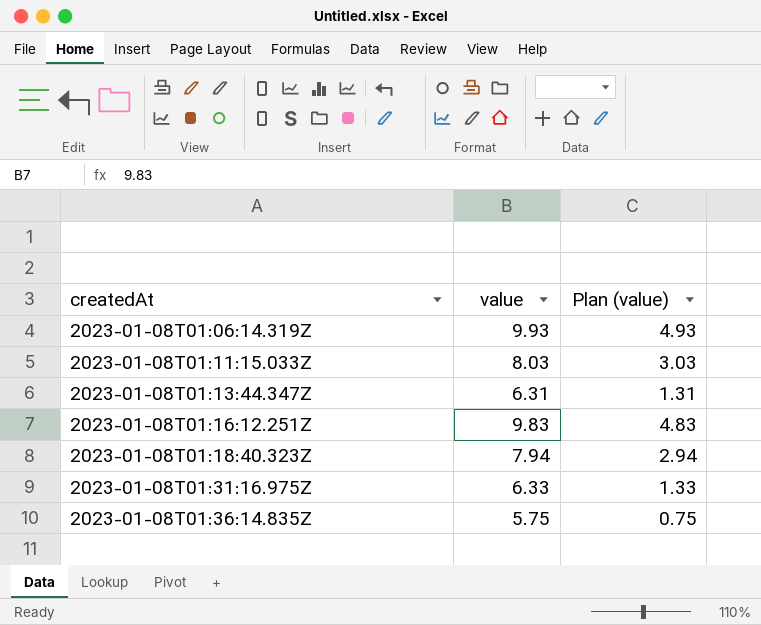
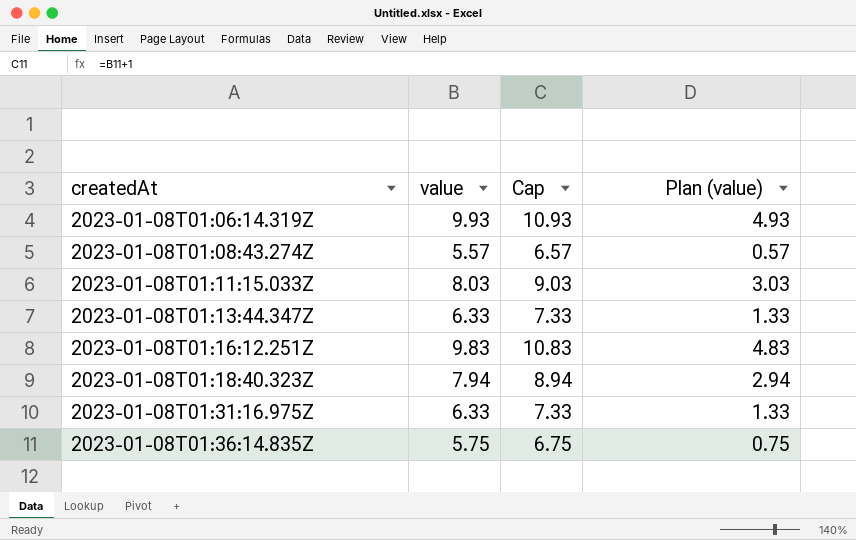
column Cap | formula: none -> [value] + 1
row 2023-01-08T01:08:43.274Z: none -> 5.57 | 6.57 | 0.57
2023-01-08T01:13:44.347Z | value: 6.31 -> 6.33
2023-01-08T01:13:44.347Z | Plan (value): 1.31 -> 1.33

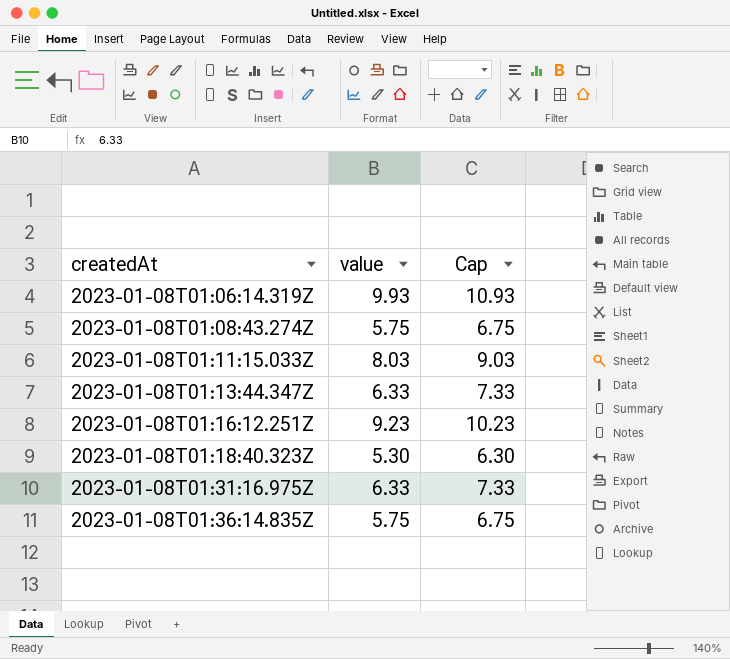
column Plan (value) | formula: [value] - 5 -> none
2023-01-08T01:08:43.274Z | value: 5.57 -> 5.75
2023-01-08T01:08:43.274Z | Cap: 6.57 -> 6.75
2023-01-08T01:16:12.251Z | value: 9.83 -> 9.23
2023-01-08T01:16:12.251Z | Cap: 10.83 -> 10.23
2023-01-08T01:18:40.323Z | value: 7.94 -> 5.30
2023-01-08T01:18:40.323Z | Cap: 8.94 -> 6.30

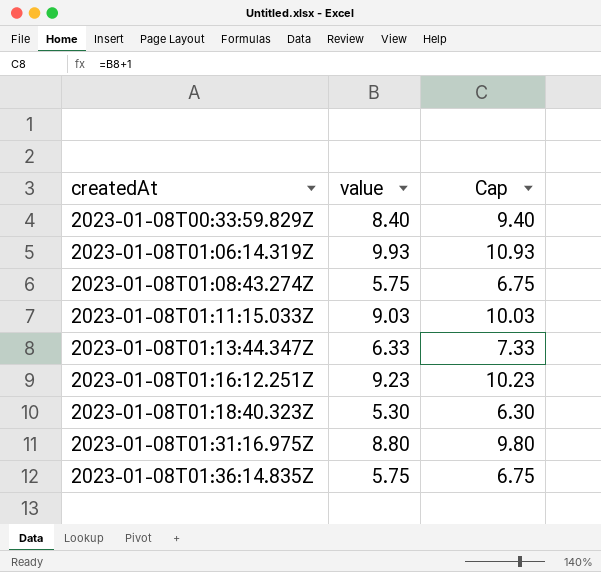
row 2023-01-08T00:33:59.829Z: none -> 8.40 | 9.40
2023-01-08T01:11:15.033Z | value: 8.03 -> 9.03
2023-01-08T01:11:15.033Z | Cap: 9.03 -> 10.03
2023-01-08T01:31:16.975Z | value: 6.33 -> 8.80
2023-01-08T01:31:16.975Z | Cap: 7.33 -> 9.80

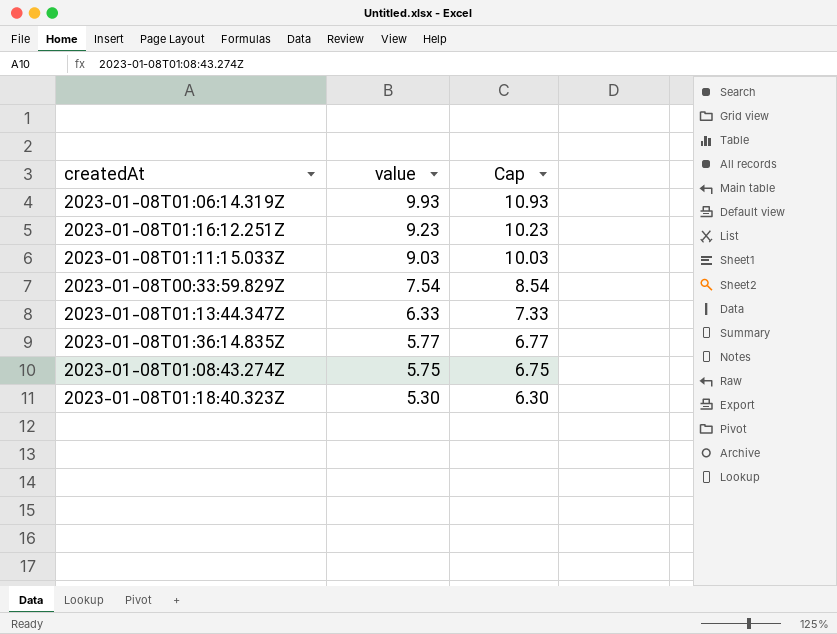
row order: createdAt ascending -> value descending
row 2023-01-08T01:31:16.975Z: 8.80 | 9.80 -> none
2023-01-08T00:33:59.829Z | value: 8.40 -> 7.54
2023-01-08T00:33:59.829Z | Cap: 9.40 -> 8.54
2023-01-08T01:36:14.835Z | value: 5.75 -> 5.77
2023-01-08T01:36:14.835Z | Cap: 6.75 -> 6.77

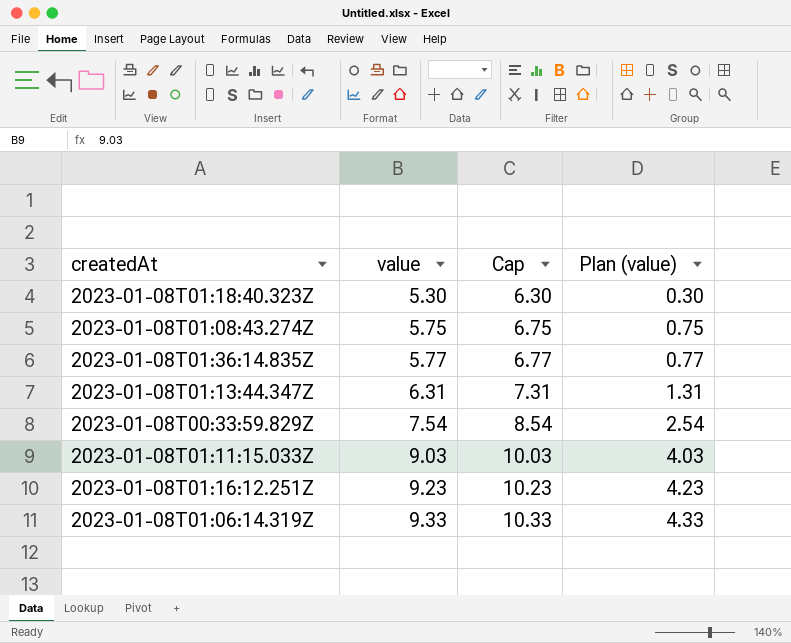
row order: value descending -> value ascending
column Plan (value) | formula: none -> [value] - 5
2023-01-08T01:13:44.347Z | value: 6.33 -> 6.31
2023-01-08T01:13:44.347Z | Cap: 7.33 -> 7.31
2023-01-08T01:06:14.319Z | value: 9.93 -> 9.33
2023-01-08T01:06:14.319Z | Cap: 10.93 -> 10.33

